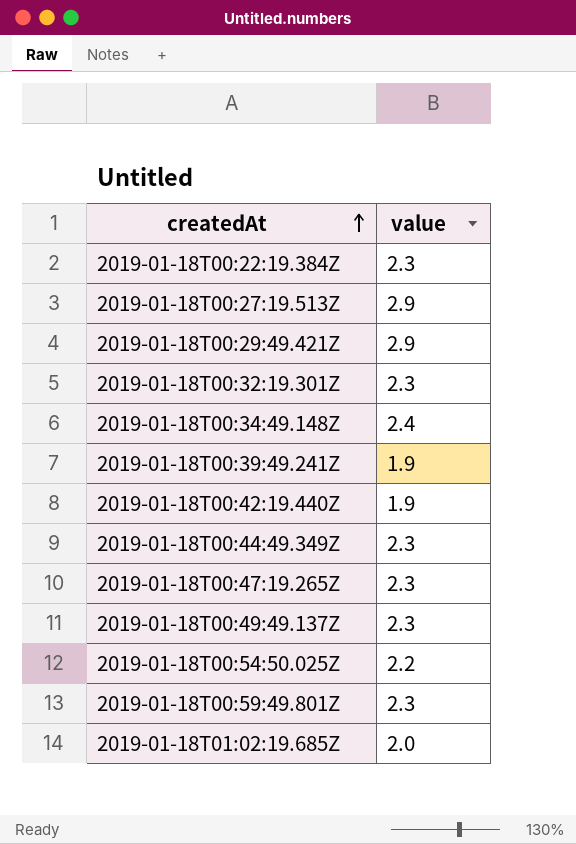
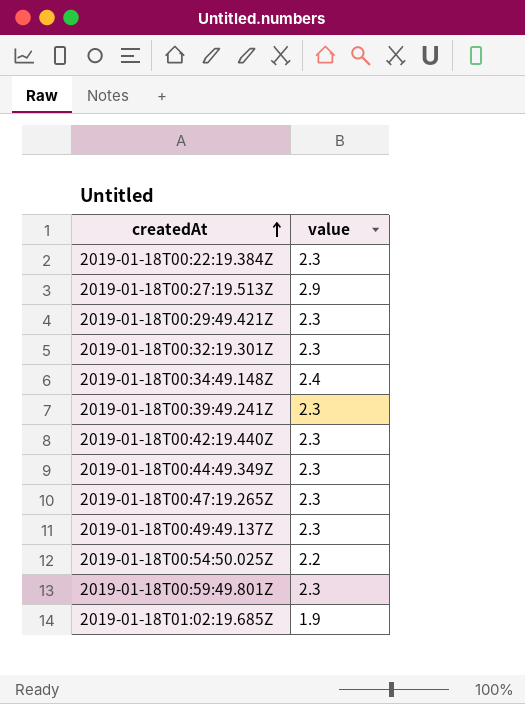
2019-01-18T00:29:49.421Z | value: 2.9 -> 2.3
2019-01-18T00:39:49.241Z | value: 1.9 -> 2.3
2019-01-18T00:42:19.440Z | value: 1.9 -> 2.3
2019-01-18T01:02:19.685Z | value: 2.0 -> 1.9

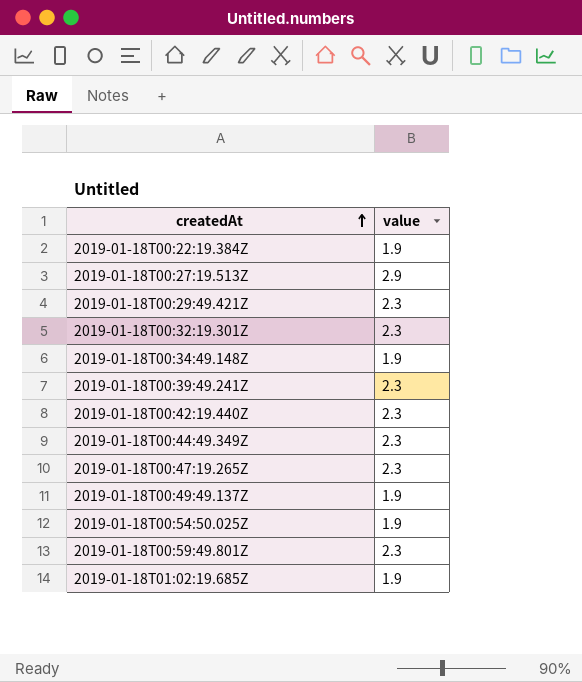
2019-01-18T00:22:19.384Z | value: 2.3 -> 1.9
2019-01-18T00:34:49.148Z | value: 2.4 -> 1.9
2019-01-18T00:49:49.137Z | value: 2.3 -> 1.9
2019-01-18T00:54:50.025Z | value: 2.2 -> 1.9

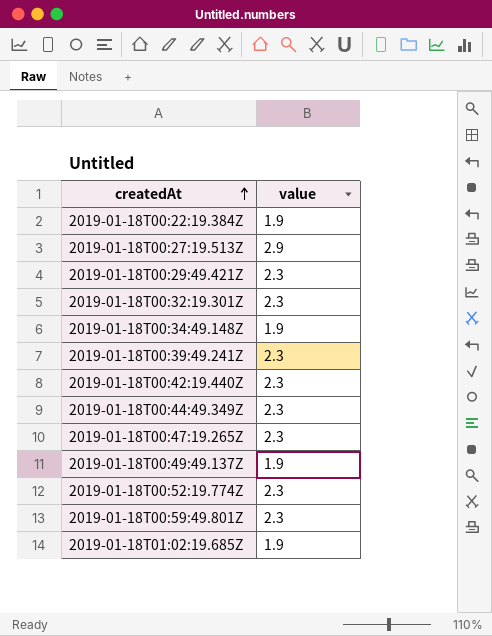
row 2019-01-18T00:54:50.025Z: 1.9 -> none
row 2019-01-18T00:52:19.774Z: none -> 2.3

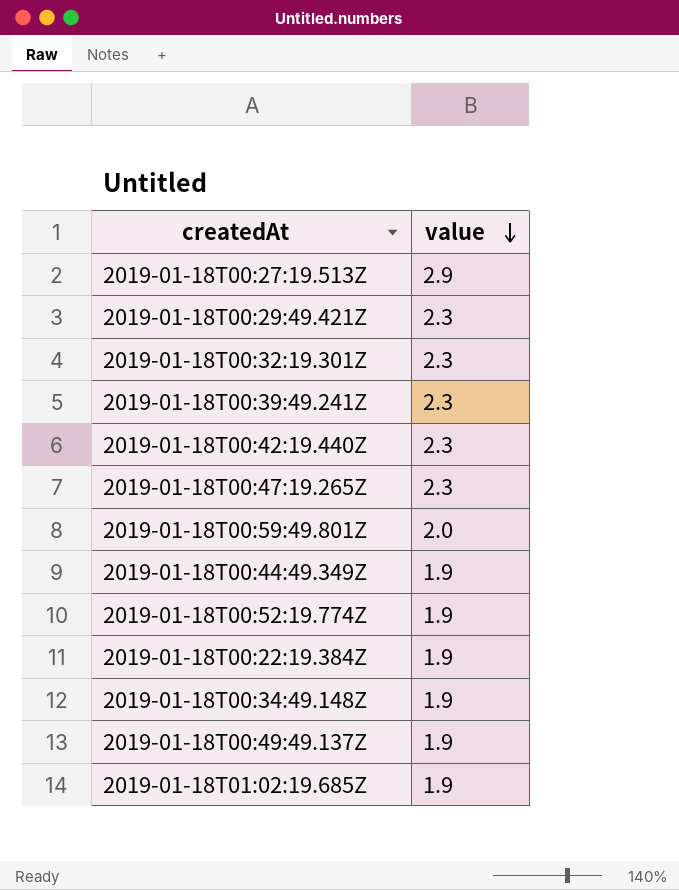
row order: createdAt ascending -> value descending
2019-01-18T00:59:49.801Z | value: 2.3 -> 2.0
2019-01-18T00:44:49.349Z | value: 2.3 -> 1.9
2019-01-18T00:52:19.774Z | value: 2.3 -> 1.9

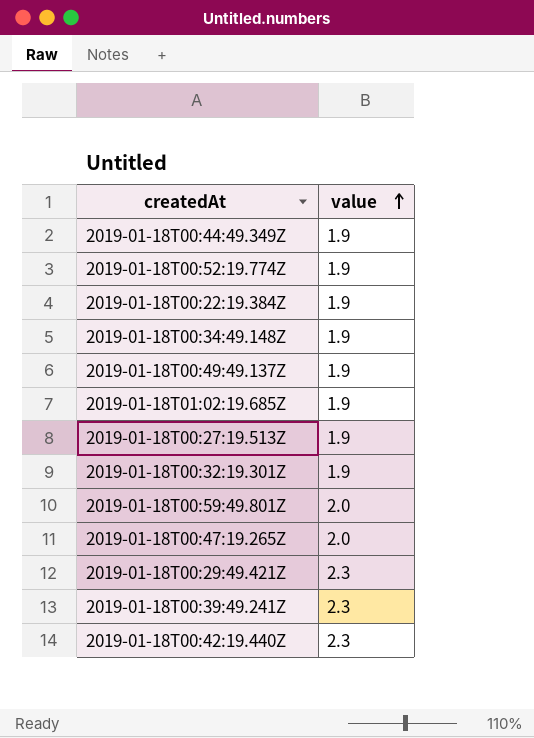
row order: value descending -> value ascending
2019-01-18T00:27:19.513Z | value: 2.9 -> 1.9
2019-01-18T00:32:19.301Z | value: 2.3 -> 1.9
2019-01-18T00:47:19.265Z | value: 2.3 -> 2.0

